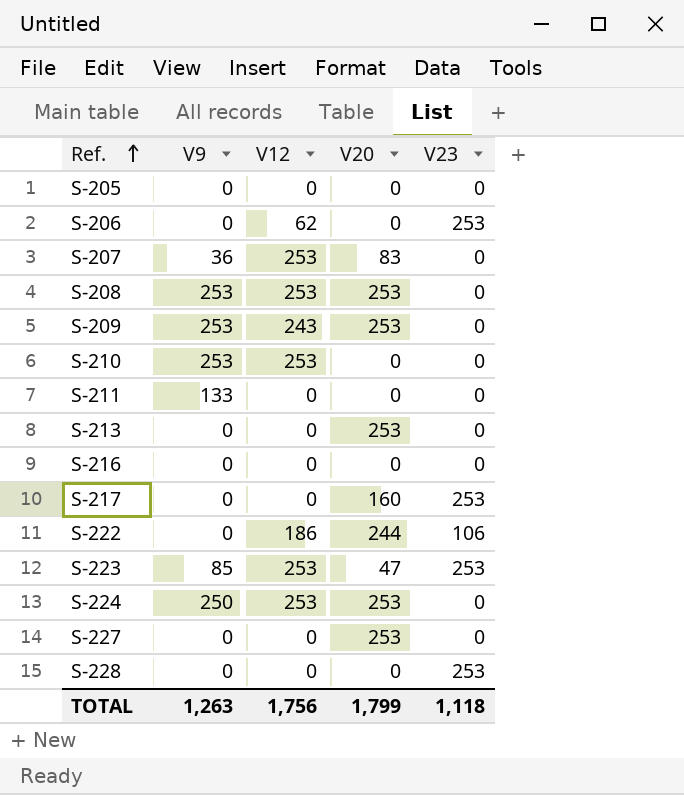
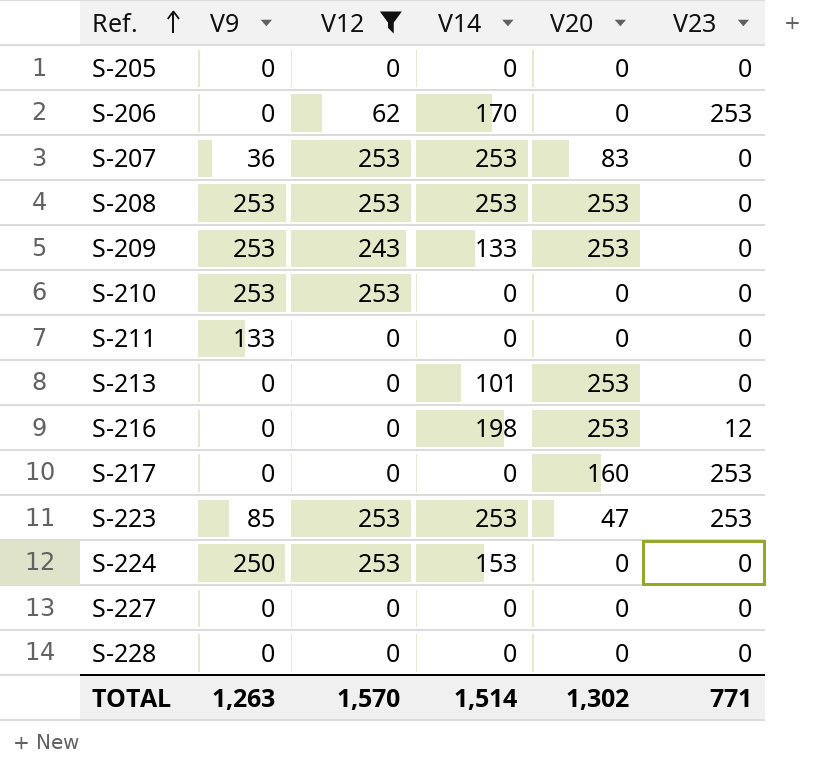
filter: none -> V12 != 186
column V14 | position: none -> 4
S-216 | V20: 0 -> 253
S-216 | V23: 0 -> 12
S-224 | V20: 253 -> 0
S-227 | V20: 253 -> 0
S-228 | V23: 253 -> 0
TOTAL | V12: 1,756 -> 1,570
TOTAL | V20: 1,799 -> 1,302
TOTAL | V23: 1,118 -> 771

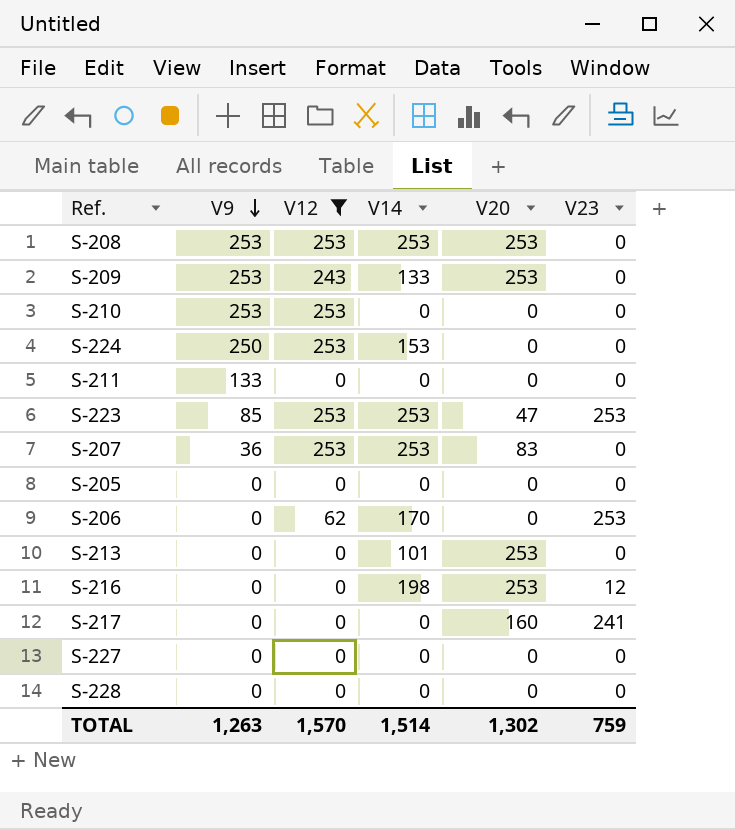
row order: Ref. ascending -> V9 descending
S-217 | V23: 253 -> 241
TOTAL | V23: 771 -> 759

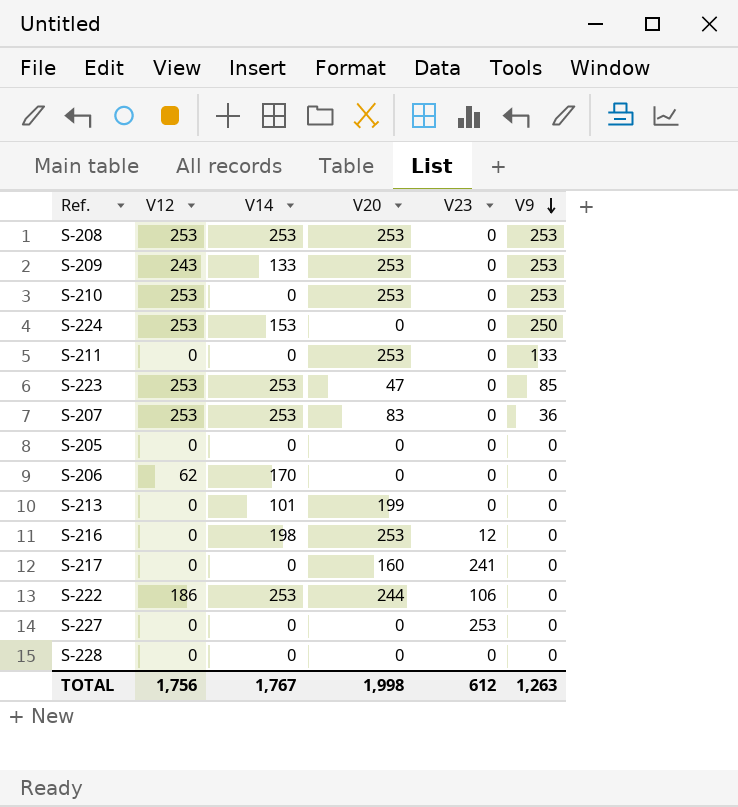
filter: V12 != 186 -> none
column V9 | position: 2 -> 6
S-210 | V20: 0 -> 253
S-211 | V20: 0 -> 253
S-223 | V23: 253 -> 0
S-206 | V23: 253 -> 0
S-213 | V20: 253 -> 199
S-227 | V23: 0 -> 253
TOTAL | V12: 1,570 -> 1,756
TOTAL | V14: 1,514 -> 1,767
TOTAL | V20: 1,302 -> 1,998
TOTAL | V23: 759 -> 612

